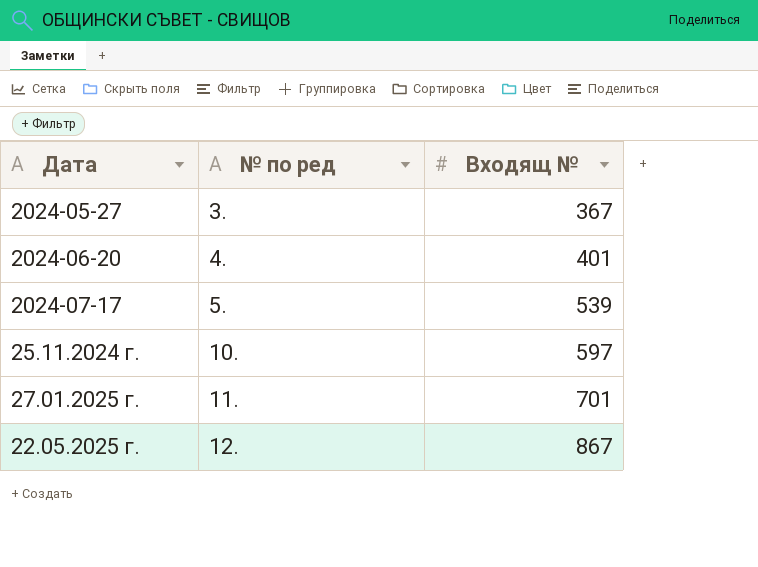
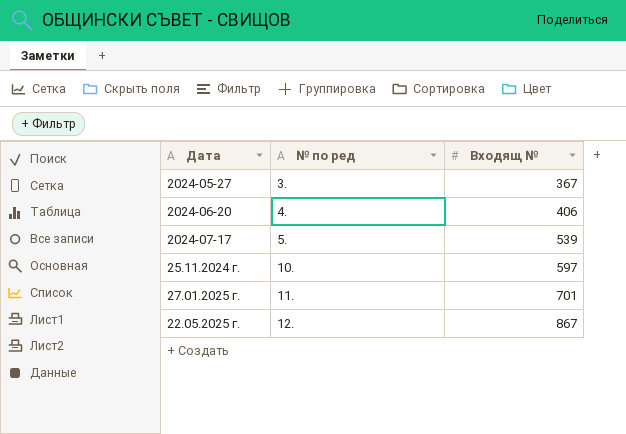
2024-06-20 | Входящ №: 401 -> 406

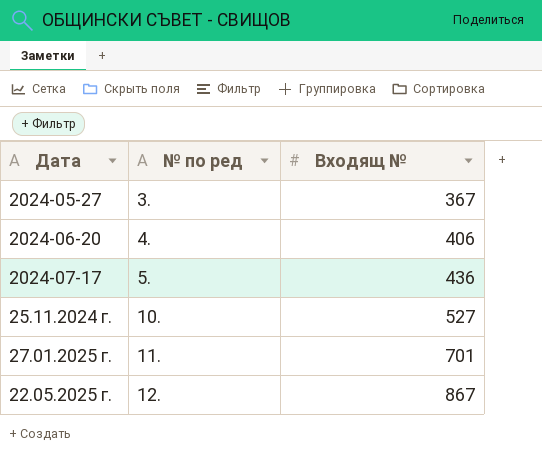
2024-07-17 | Входящ №: 539 -> 436
25.11.2024 г. | Входящ №: 597 -> 527

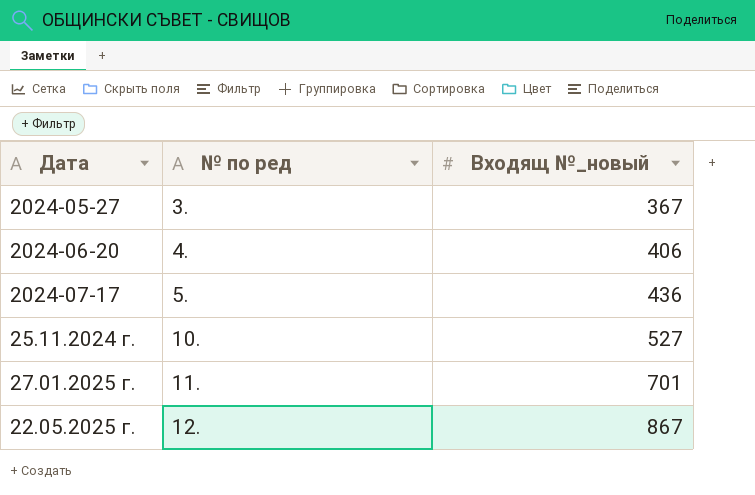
column name: Входящ № -> Входящ №_новый

